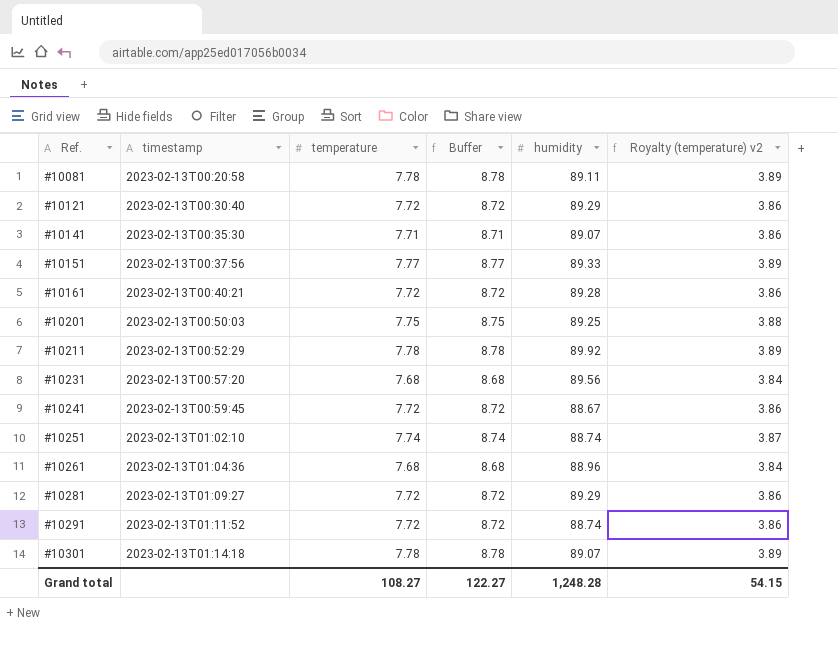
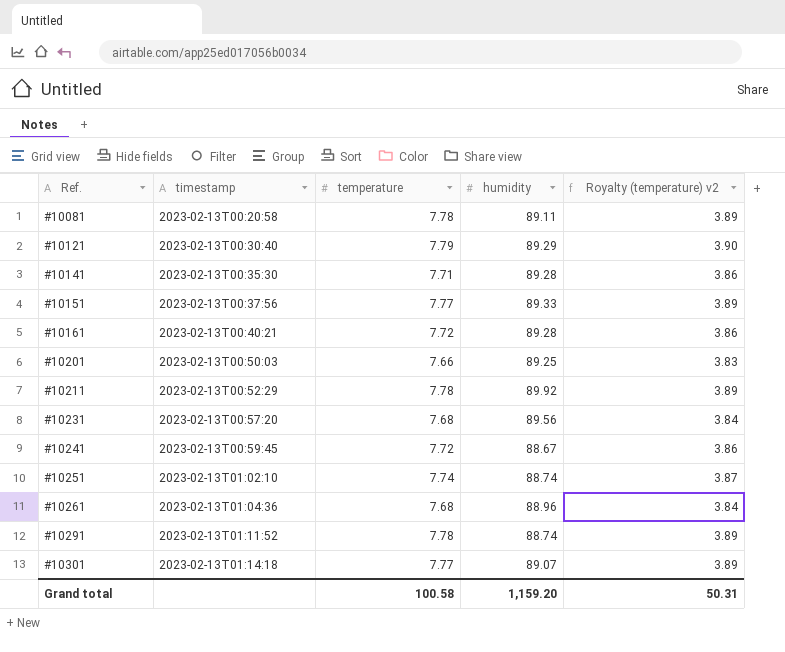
column Buffer | formula: [temperature] + 1 -> none
row #10281: 2023-02-13T01:09:27 | 7.72 | 8.72 | 89.29 | 3.86 -> none
#10121 | temperature: 7.72 -> 7.79
#10121 | Royalty (temperature) v2: 3.86 -> 3.90
#10141 | humidity: 89.07 -> 89.28
#10201 | temperature: 7.75 -> 7.66
#10201 | Royalty (temperature) v2: 3.88 -> 3.83
#10291 | temperature: 7.72 -> 7.78
#10291 | Royalty (temperature) v2: 3.86 -> 3.89
#10301 | temperature: 7.78 -> 7.77
Grand total | temperature: 108.27 -> 100.58
Grand total | humidity: 1,248.28 -> 1,159.20
Grand total | Royalty (temperature) v2: 54.15 -> 50.31

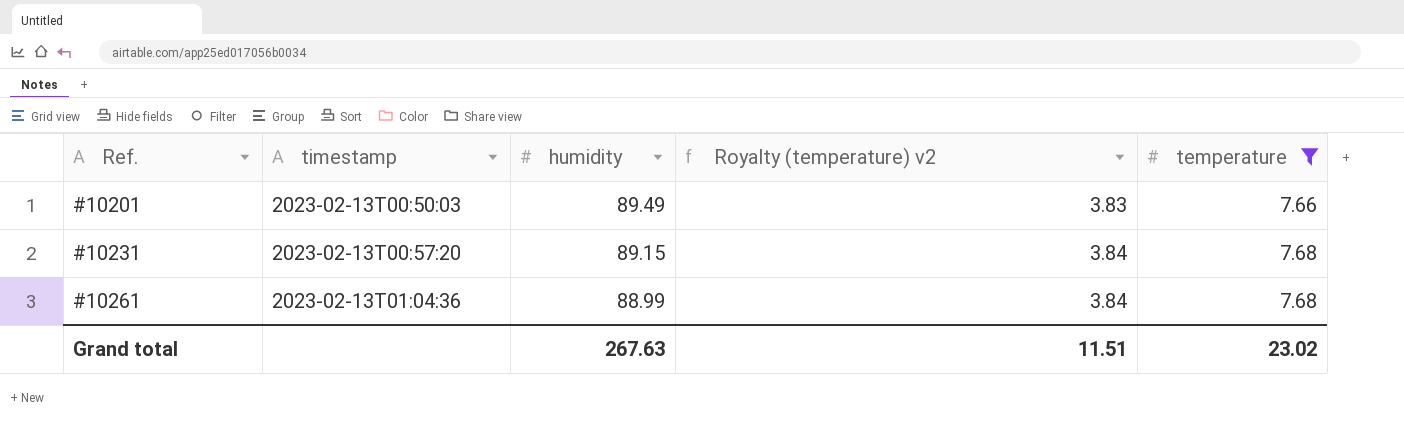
filter: none -> temperature <= 7.68
column temperature | position: 3 -> 5
#10201 | humidity: 89.25 -> 89.49
#10231 | humidity: 89.56 -> 89.15
#10261 | humidity: 88.96 -> 88.99
Grand total | humidity: 1,159.20 -> 267.63
Grand total | Royalty (temperature) v2: 50.31 -> 11.51
Grand total | temperature: 100.58 -> 23.02

